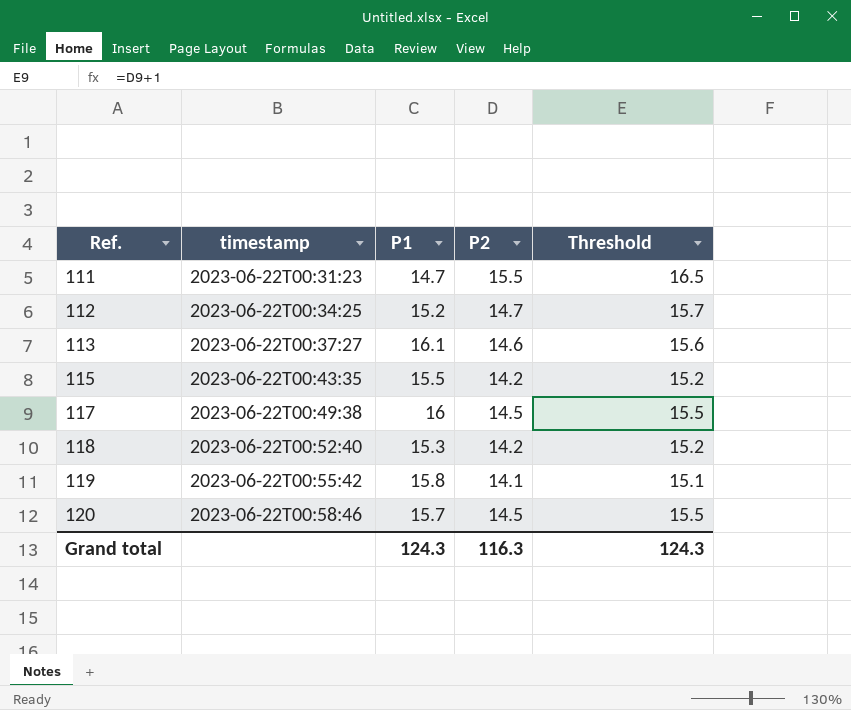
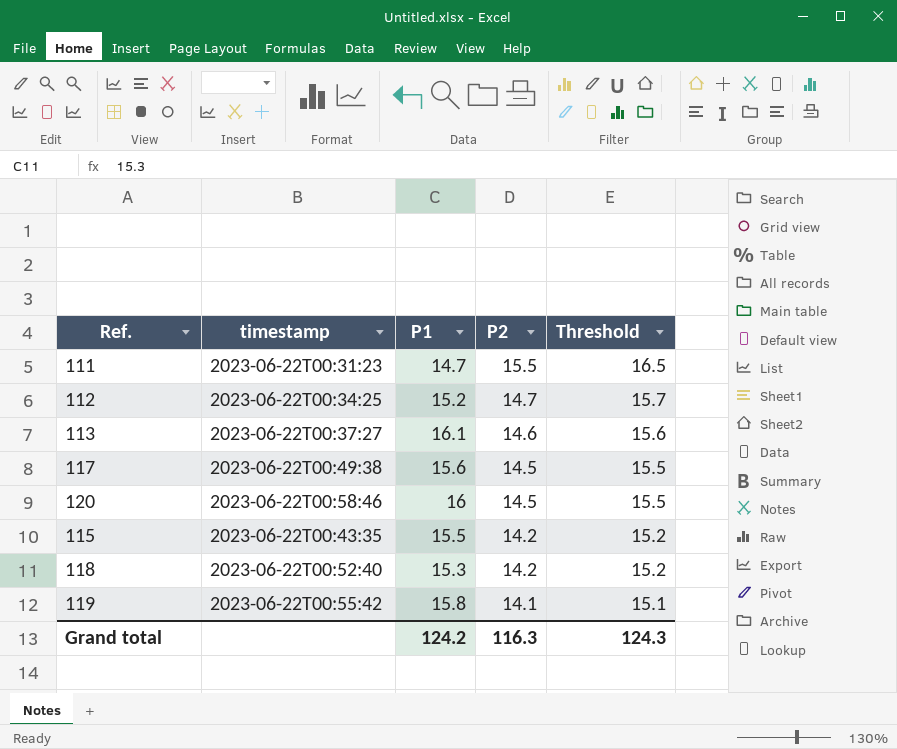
row order: Ref. ascending -> P2 descending
117 | P1: 16 -> 15.6
120 | P1: 15.7 -> 16
Grand total | P1: 124.3 -> 124.2

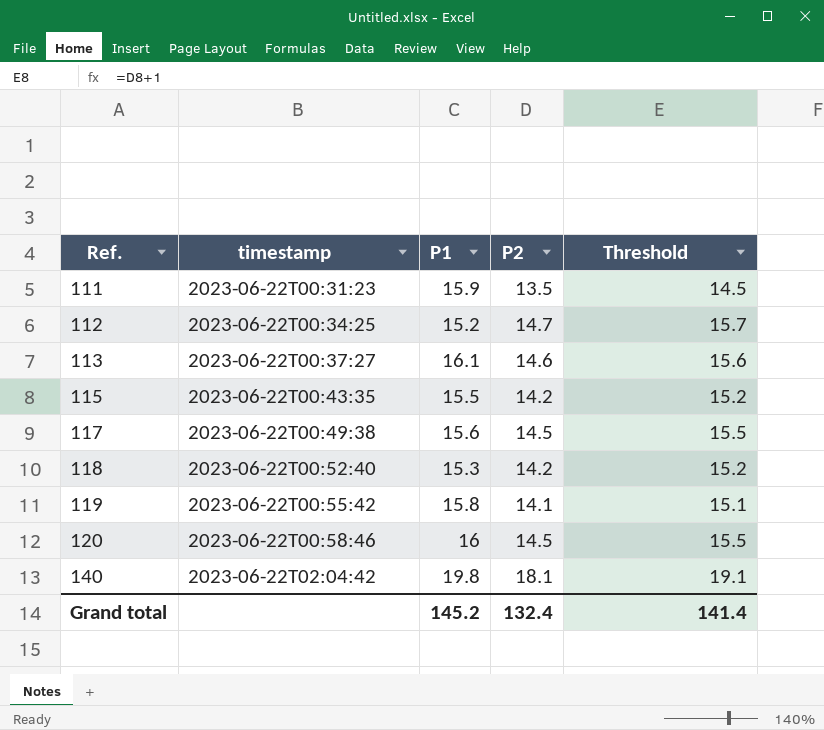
row order: P2 descending -> Ref. ascending
111 | P1: 14.7 -> 15.9
111 | P2: 15.5 -> 13.5
111 | Threshold: 16.5 -> 14.5
row 140: none -> 2023-06-22T02:04:42 | 19.8 | 18.1 | 19.1
Grand total | P1: 124.2 -> 145.2
Grand total | P2: 116.3 -> 132.4
Grand total | Threshold: 124.3 -> 141.4

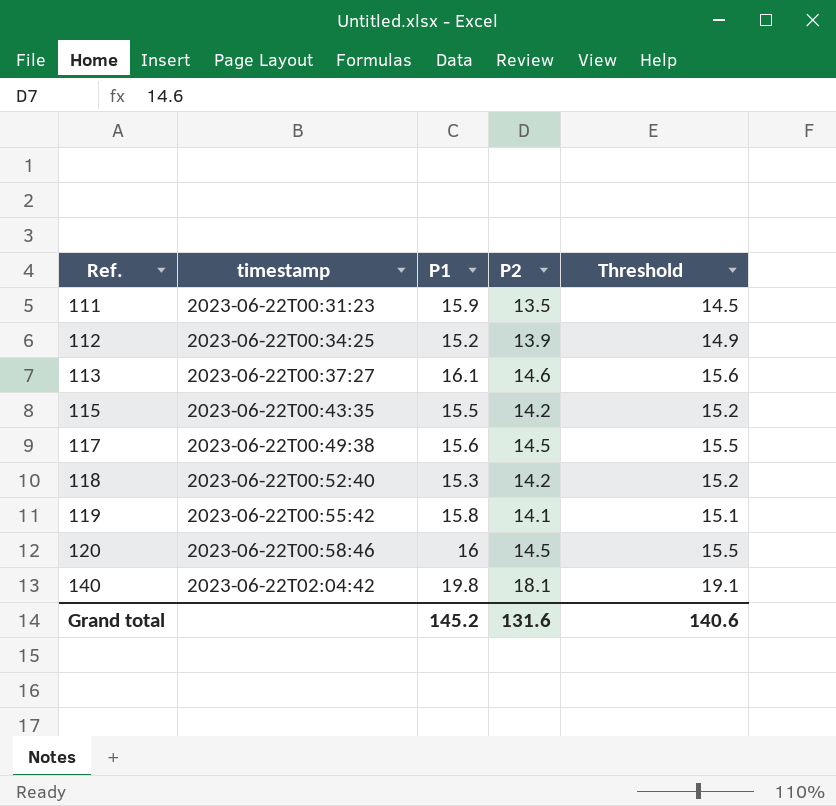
112 | P2: 14.7 -> 13.9
112 | Threshold: 15.7 -> 14.9
Grand total | P2: 132.4 -> 131.6
Grand total | Threshold: 141.4 -> 140.6

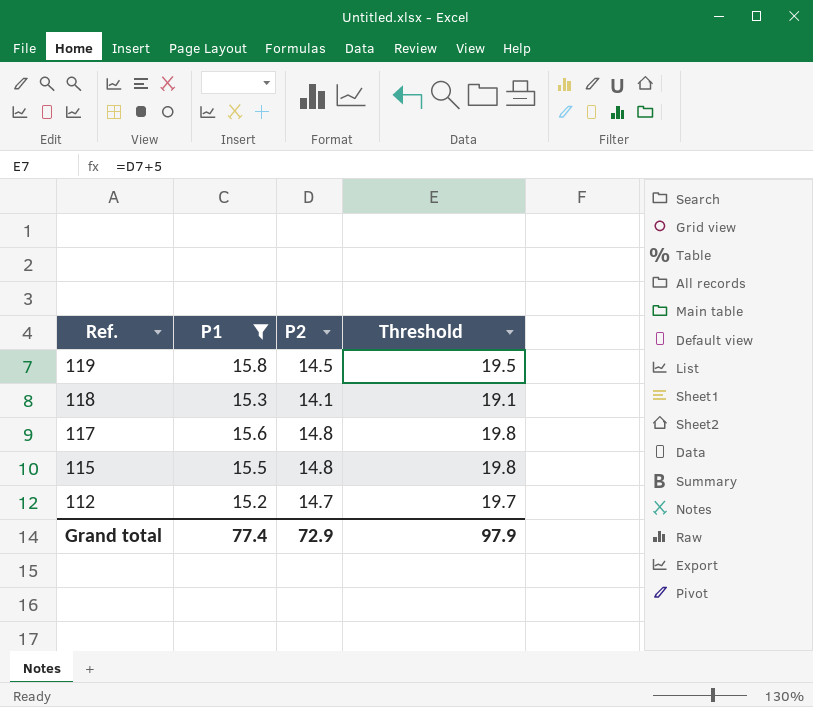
filter: none -> P1 <= 15.8
row order: Ref. ascending -> Ref. descending
column timestamp | position: 2 -> none
column Threshold | formula: [P2] + 1 -> [P2] + 5
119 | P2: 14.1 -> 14.5
118 | P2: 14.2 -> 14.1
117 | P2: 14.5 -> 14.8
115 | P2: 14.2 -> 14.8
112 | P2: 13.9 -> 14.7
Grand total | P1: 145.2 -> 77.4
Grand total | P2: 131.6 -> 72.9
Grand total | Threshold: 140.6 -> 97.9

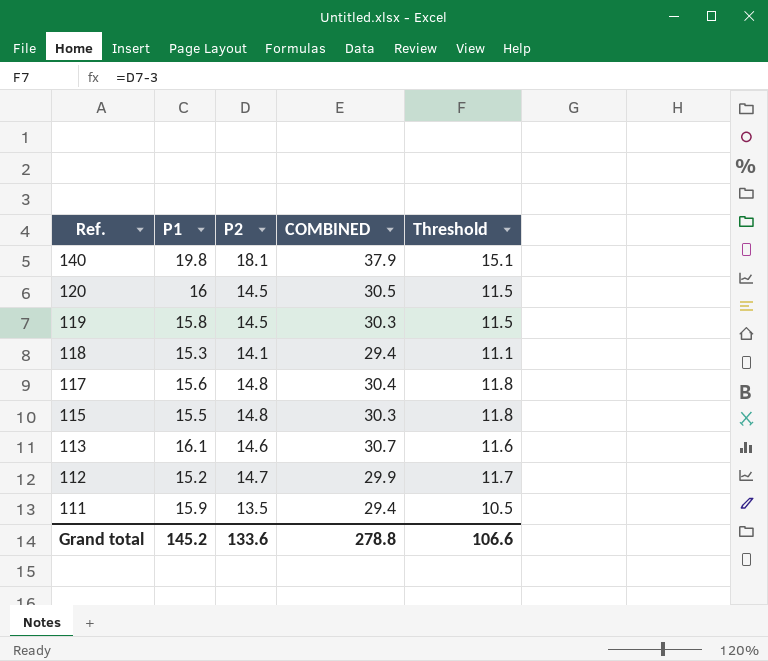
filter: P1 <= 15.8 -> none
column COMBINED | formula: none -> [P1] + [P2]
column Threshold | formula: [P2] + 5 -> [P2] - 3
Grand total | P1: 77.4 -> 145.2
Grand total | P2: 72.9 -> 133.6
Grand total | Threshold: 97.9 -> 106.6

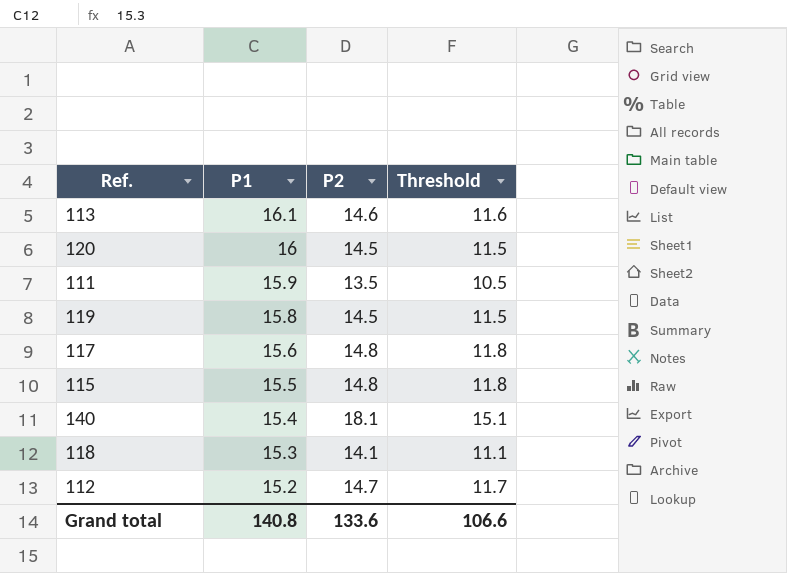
row order: Ref. descending -> P1 descending
column COMBINED | formula: [P1] + [P2] -> none
140 | P1: 19.8 -> 15.4
Grand total | P1: 145.2 -> 140.8

